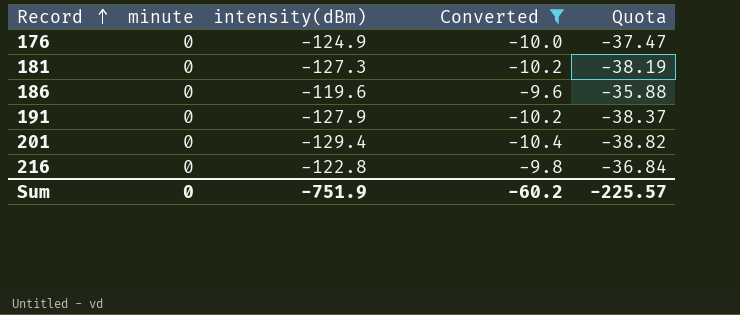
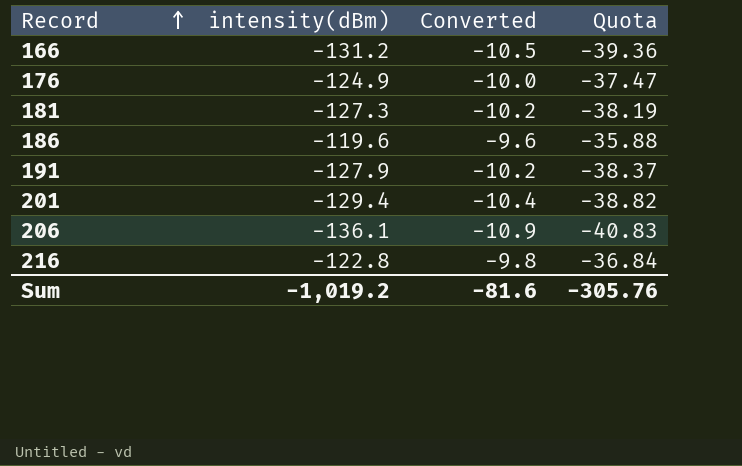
filter: Converted >= -10.4 -> none
column minute | position: 2 -> none
Sum | intensity(dBm): -751.9 -> -1,019.2
Sum | Converted: -60.2 -> -81.6
Sum | Quota: -225.57 -> -305.76

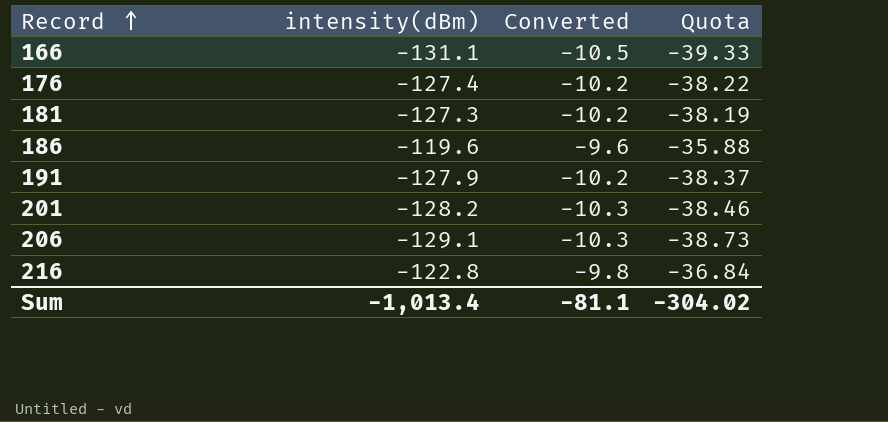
166 | intensity(dBm): -131.2 -> -131.1
166 | Quota: -39.36 -> -39.33
176 | intensity(dBm): -124.9 -> -127.4
176 | Converted: -10.0 -> -10.2
176 | Quota: -37.47 -> -38.22
201 | intensity(dBm): -129.4 -> -128.2
201 | Converted: -10.4 -> -10.3
201 | Quota: -38.82 -> -38.46
206 | intensity(dBm): -136.1 -> -129.1
206 | Converted: -10.9 -> -10.3
206 | Quota: -40.83 -> -38.73
Sum | intensity(dBm): -1,019.2 -> -1,013.4
Sum | Converted: -81.6 -> -81.1
Sum | Quota: -305.76 -> -304.02

